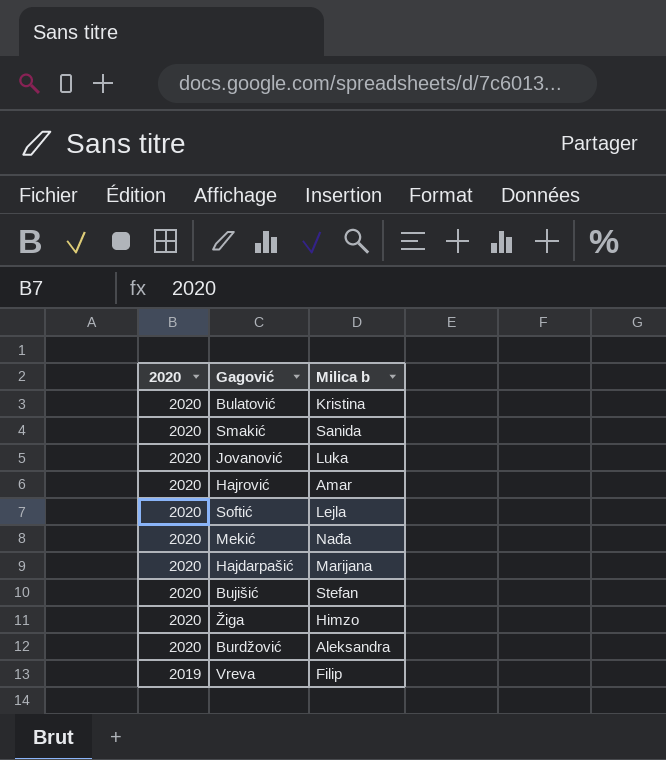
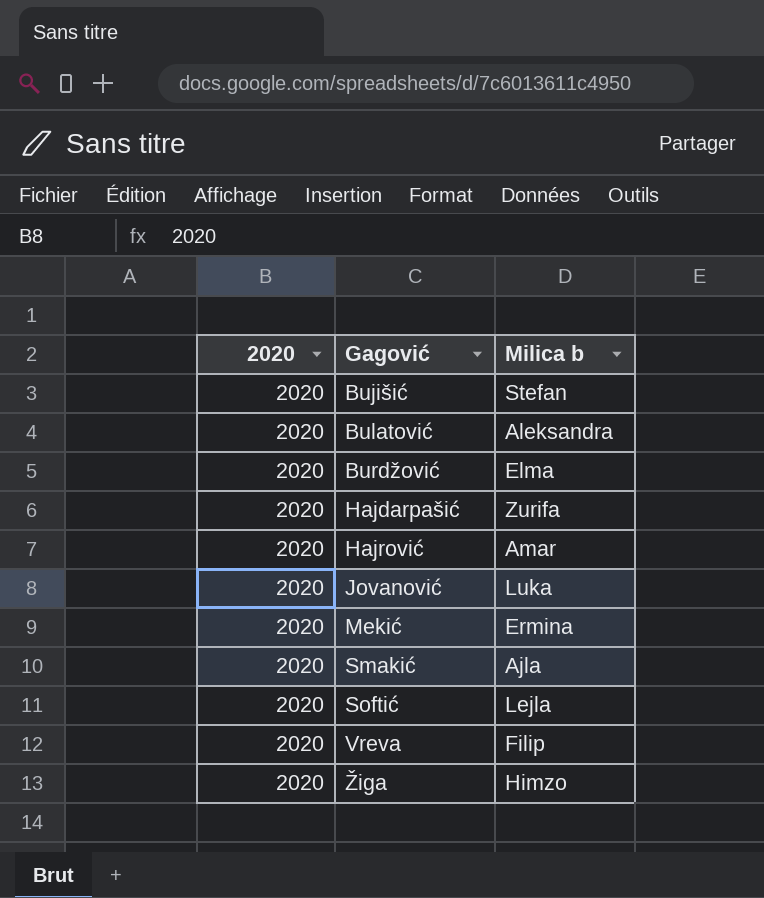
row order: 2020 descending -> Gagović ascending
Bulatović | Milica b: Kristina -> Aleksandra
Burdžović | Milica b: Aleksandra -> Elma
Hajdarpašić | Milica b: Marijana -> Zurifa
Mekić | Milica b: Nađa -> Ermina
Smakić | Milica b: Sanida -> Ajla
Vreva | 2020: 2019 -> 2020

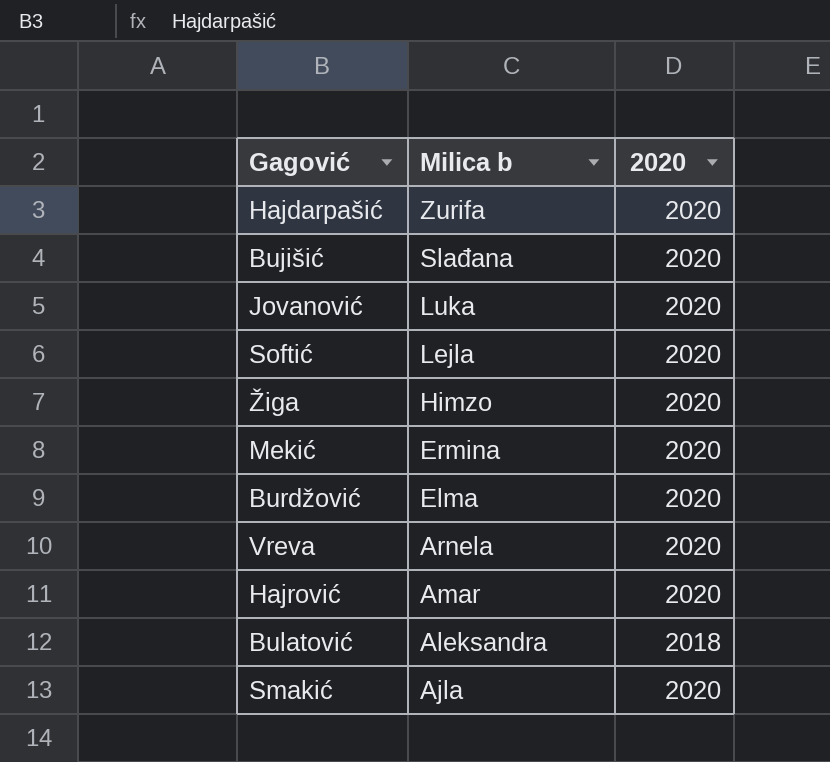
row order: Gagović ascending -> Milica b descending
column 2020 | position: 1 -> 3
Bujišić | Milica b: Stefan -> Slađana
Vreva | Milica b: Filip -> Arnela
Bulatović | 2020: 2020 -> 2018

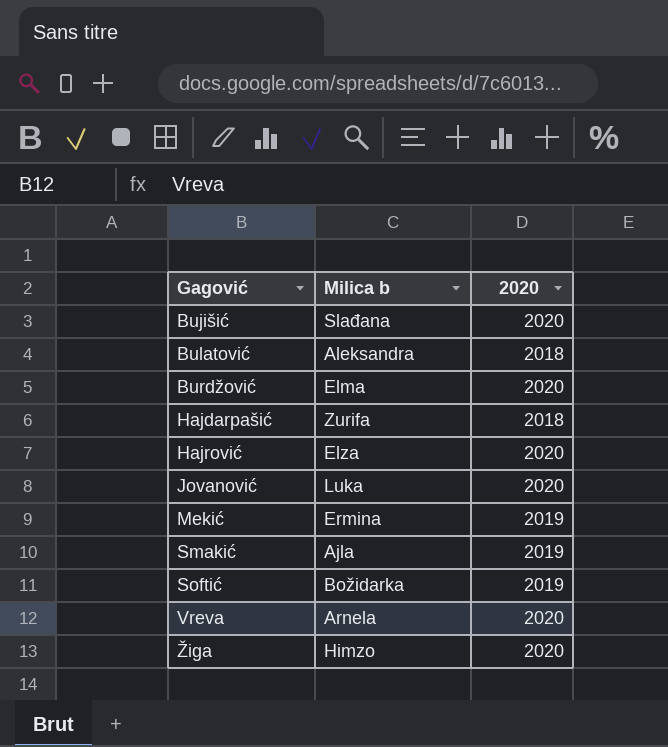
row order: Milica b descending -> Gagović ascending
Hajdarpašić | 2020: 2020 -> 2018
Hajrović | Milica b: Amar -> Elza
Mekić | 2020: 2020 -> 2019
Smakić | 2020: 2020 -> 2019
Softić | Milica b: Lejla -> Božidarka
Softić | 2020: 2020 -> 2019

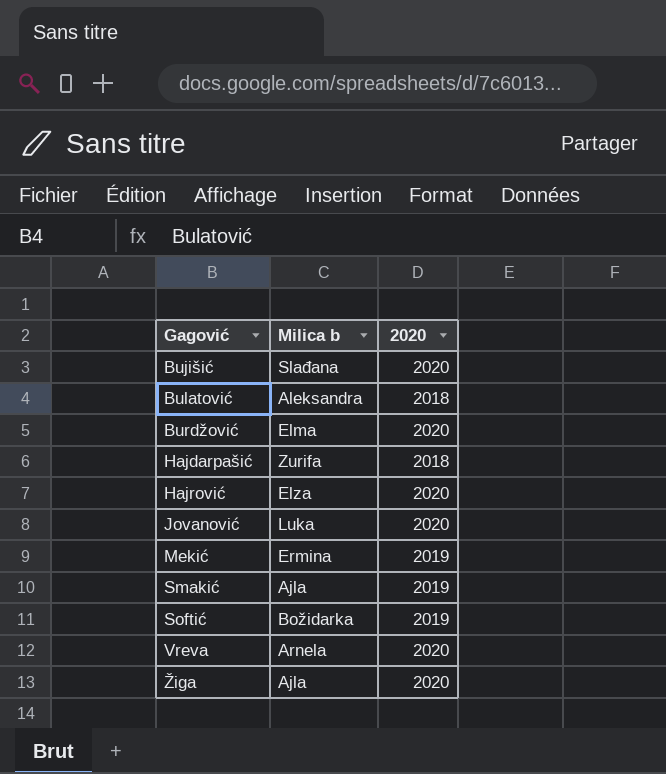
Žiga | Milica b: Himzo -> Ajla

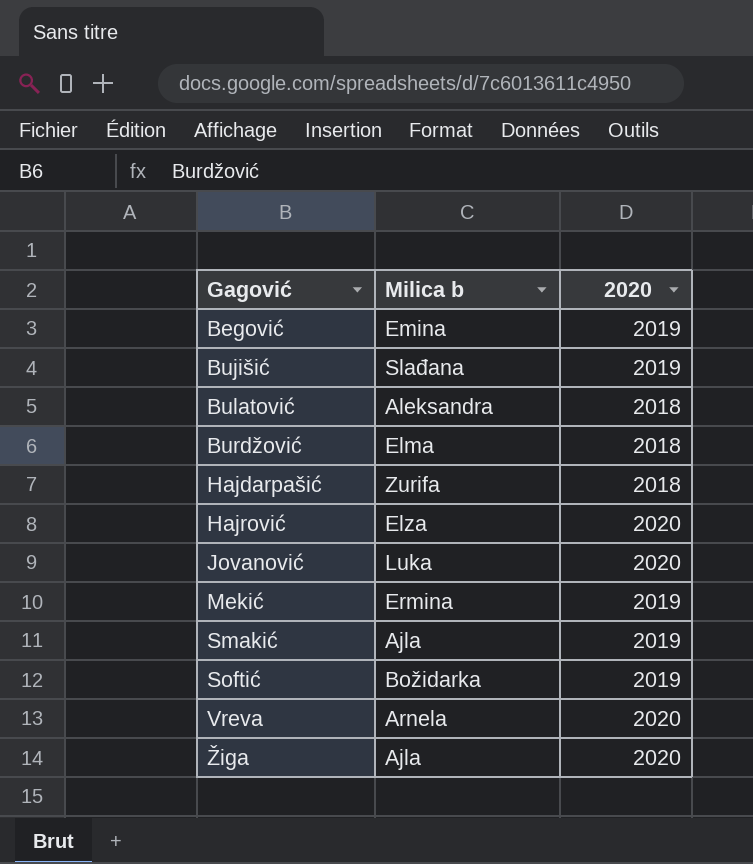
row Begović: none -> Emina | 2019
Bujišić | 2020: 2020 -> 2019
Burdžović | 2020: 2020 -> 2018

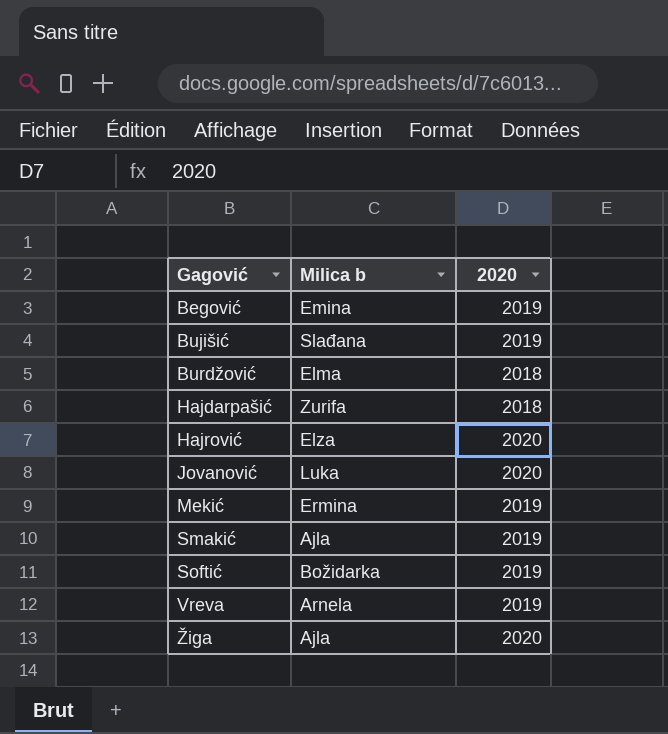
row Bulatović: Aleksandra | 2018 -> none
Vreva | 2020: 2020 -> 2019

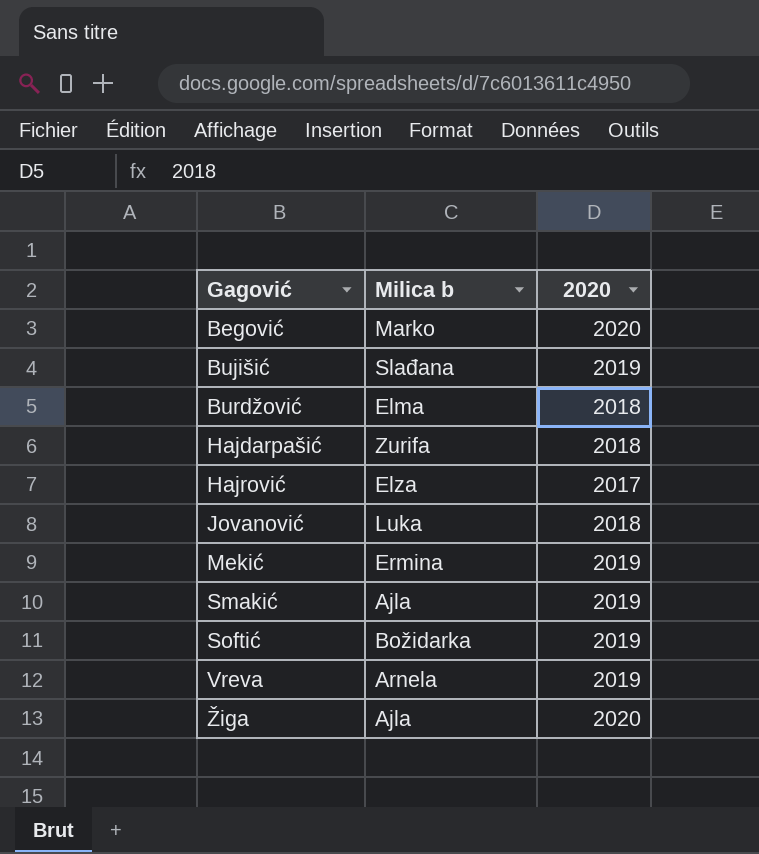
Begović | Milica b: Emina -> Marko
Begović | 2020: 2019 -> 2020
Hajrović | 2020: 2020 -> 2017
Jovanović | 2020: 2020 -> 2018

